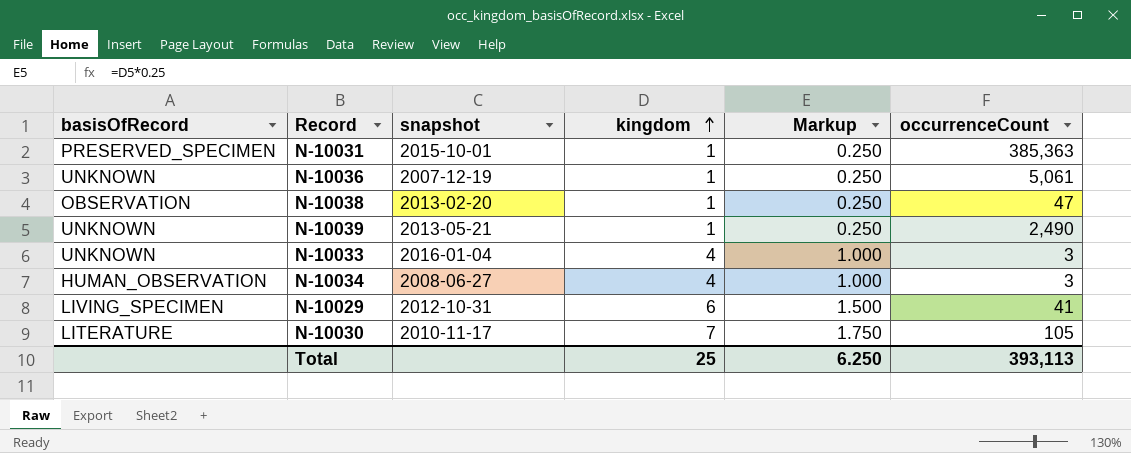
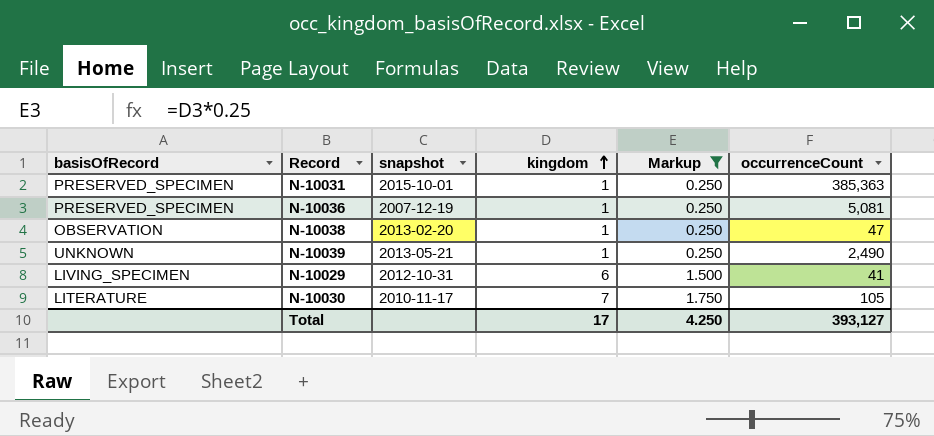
filter: none -> Markup != 1.000
N-10036 | basisOfRecord: UNKNOWN -> PRESERVED_SPECIMEN
N-10036 | occurrenceCount: 5,061 -> 5,081
Total | kingdom: 25 -> 17
Total | Markup: 6.250 -> 4.250
Total | occurrenceCount: 393,113 -> 393,127

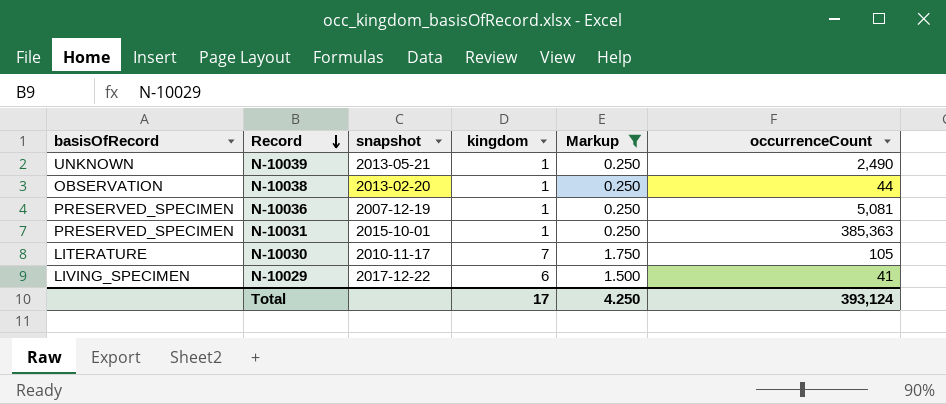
row order: kingdom ascending -> Record descending
N-10038 | occurrenceCount: 47 -> 44
N-10029 | snapshot: 2012-10-31 -> 2017-12-22
Total | occurrenceCount: 393,127 -> 393,124

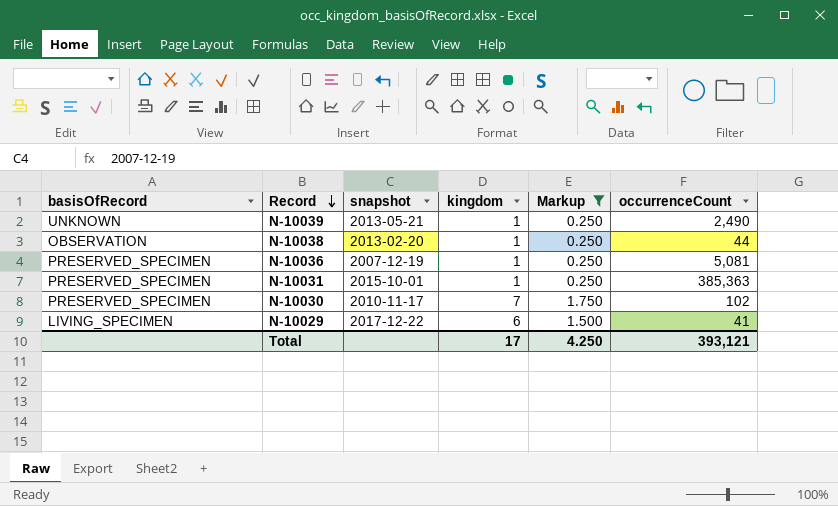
N-10030 | basisOfRecord: LITERATURE -> PRESERVED_SPECIMEN
N-10030 | occurrenceCount: 105 -> 102
Total | occurrenceCount: 393,124 -> 393,121

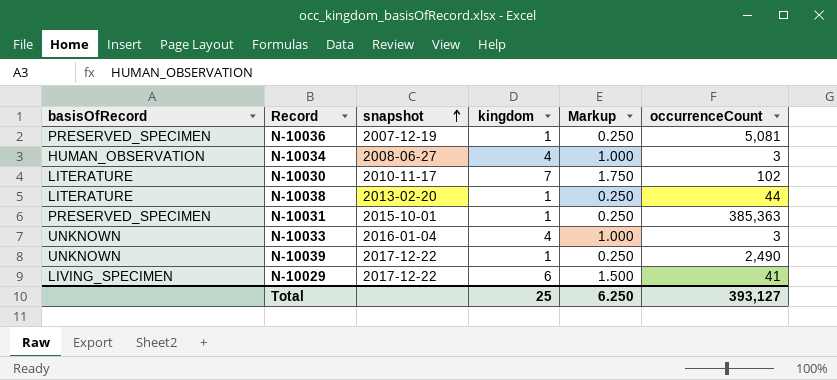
filter: Markup != 1.000 -> none
row order: Record descending -> snapshot ascending
N-10030 | basisOfRecord: PRESERVED_SPECIMEN -> LITERATURE
N-10038 | basisOfRecord: OBSERVATION -> LITERATURE
N-10039 | snapshot: 2013-05-21 -> 2017-12-22
Total | kingdom: 17 -> 25
Total | Markup: 4.250 -> 6.250
Total | occurrenceCount: 393,121 -> 393,127

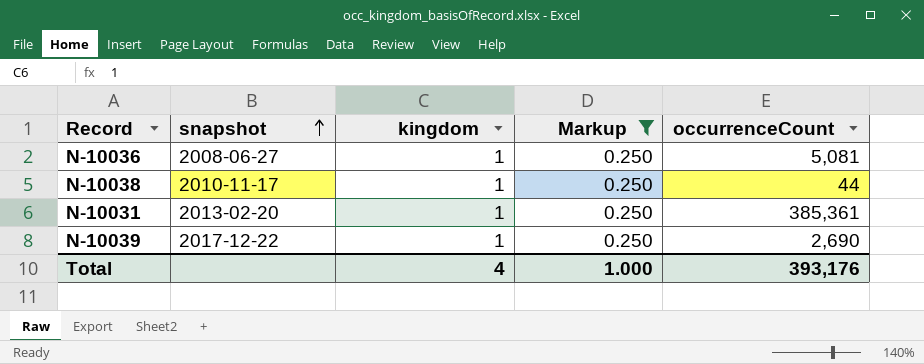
filter: none -> Markup = 0.250
column basisOfRecord | position: 1 -> none
N-10036 | snapshot: 2007-12-19 -> 2008-06-27
N-10038 | snapshot: 2013-02-20 -> 2010-11-17
N-10031 | snapshot: 2015-10-01 -> 2013-02-20
N-10031 | occurrenceCount: 385,363 -> 385,361
N-10039 | occurrenceCount: 2,490 -> 2,690
Total | kingdom: 25 -> 4
Total | Markup: 6.250 -> 1.000
Total | occurrenceCount: 393,127 -> 393,176

